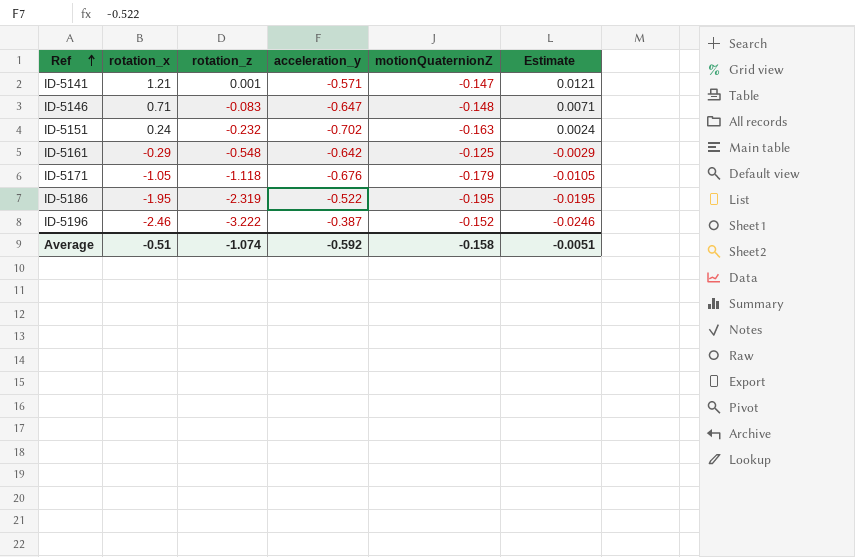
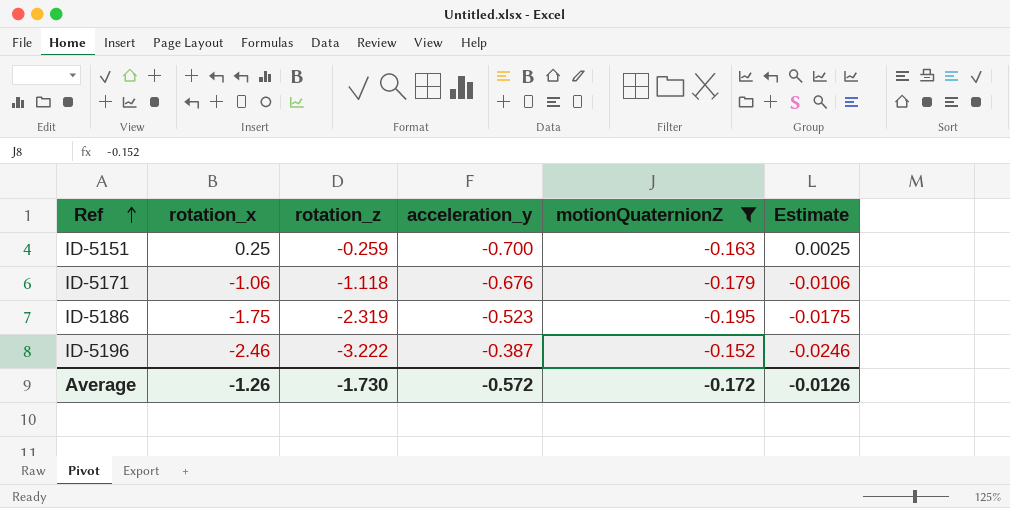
filter: none -> motionQuaternionZ <= -0.152
ID-5151 | rotation_x: 0.24 -> 0.25
ID-5151 | rotation_z: -0.232 -> -0.259
ID-5151 | acceleration_y: -0.702 -> -0.700
ID-5151 | Estimate: 0.0024 -> 0.0025
ID-5171 | rotation_x: -1.05 -> -1.06
ID-5171 | Estimate: -0.0105 -> -0.0106
ID-5186 | rotation_x: -1.95 -> -1.75
ID-5186 | acceleration_y: -0.522 -> -0.523
ID-5186 | Estimate: -0.0195 -> -0.0175
Average | rotation_x: -0.51 -> -1.26
Average | rotation_z: -1.074 -> -1.730
Average | acceleration_y: -0.592 -> -0.572
Average | motionQuaternionZ: -0.158 -> -0.172
Average | Estimate: -0.0051 -> -0.0126

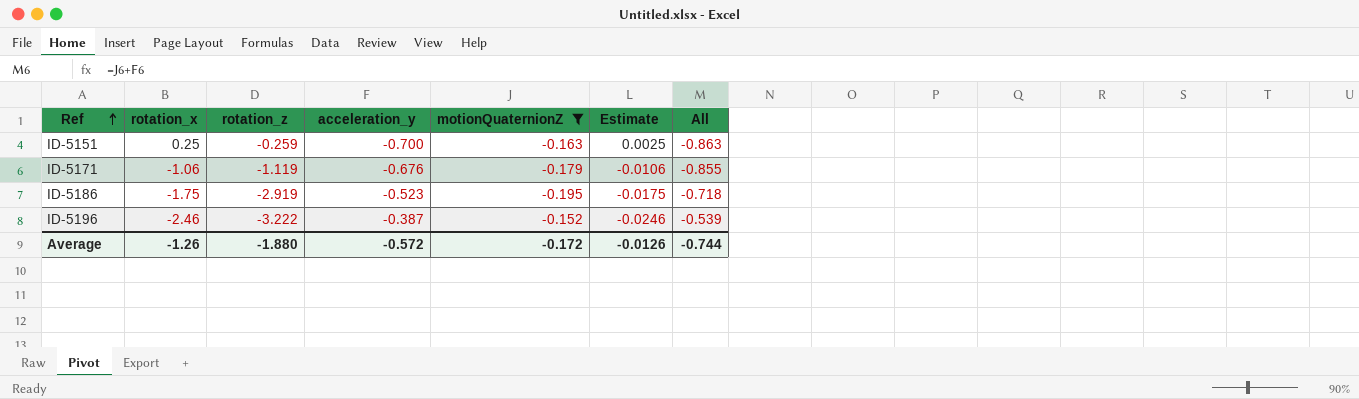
column All | formula: none -> [acceleration_y] + [motionQuaternionZ]
ID-5171 | rotation_z: -1.118 -> -1.119
ID-5186 | rotation_z: -2.319 -> -2.919
Average | rotation_z: -1.730 -> -1.880

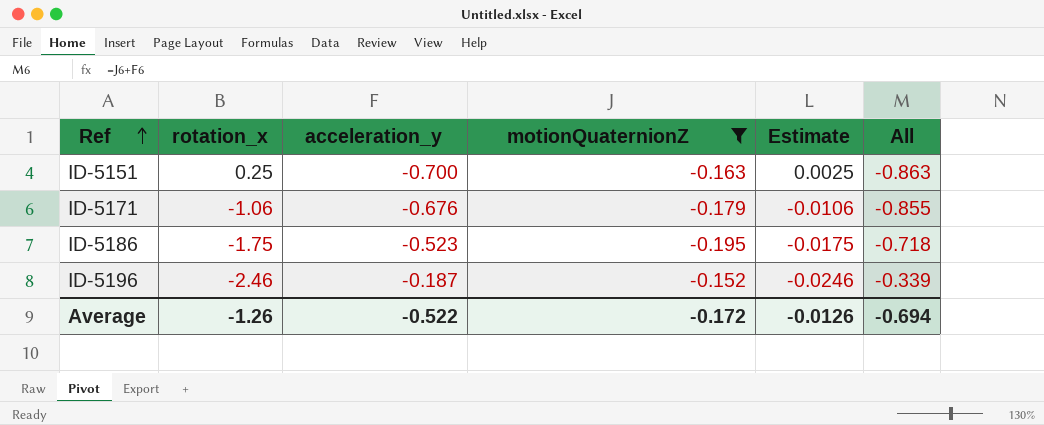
column rotation_z | position: 3 -> none
ID-5196 | acceleration_y: -0.387 -> -0.187
ID-5196 | All: -0.539 -> -0.339
Average | acceleration_y: -0.572 -> -0.522
Average | All: -0.744 -> -0.694

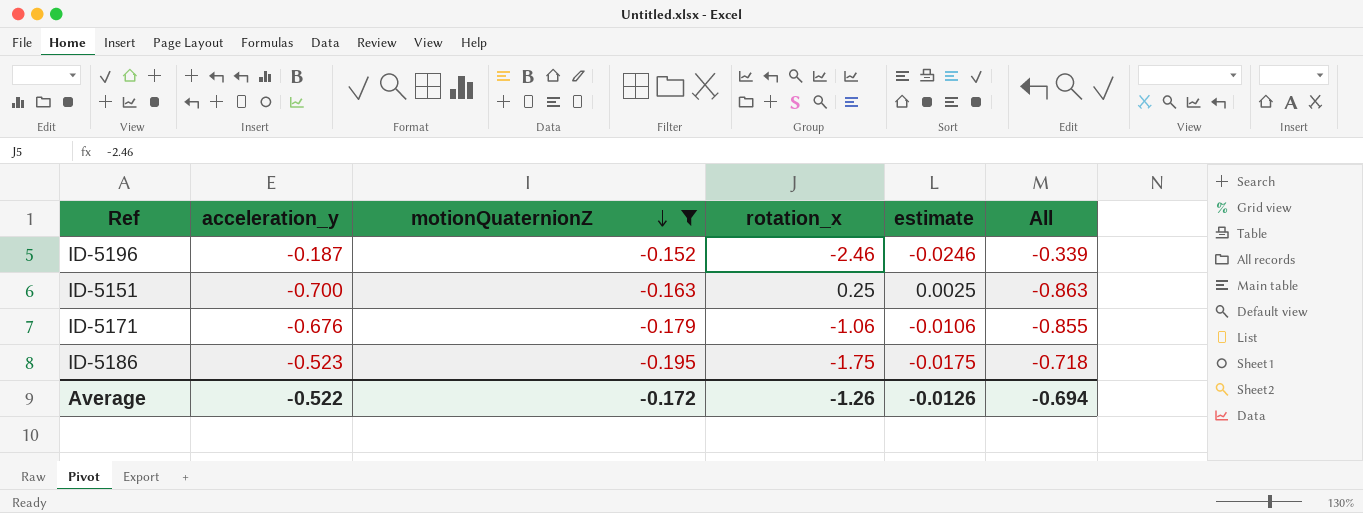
row order: Ref ascending -> motionQuaternionZ descending
column rotation_x | position: 2 -> 4
column name: Estimate -> estimate

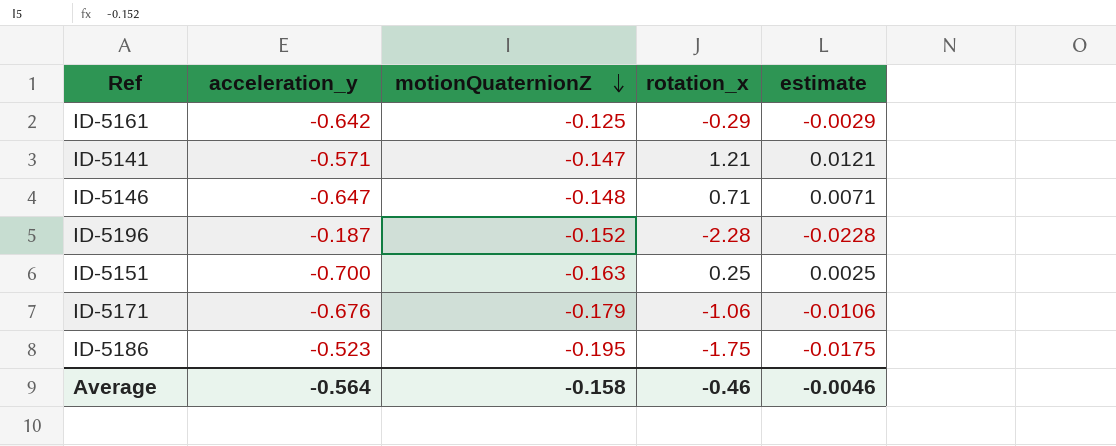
filter: motionQuaternionZ <= -0.152 -> none
column All | formula: [acceleration_y] + [motionQuaternionZ] -> none
ID-5196 | rotation_x: -2.46 -> -2.28
ID-5196 | estimate: -0.0246 -> -0.0228
Average | acceleration_y: -0.522 -> -0.564
Average | motionQuaternionZ: -0.172 -> -0.158
Average | rotation_x: -1.26 -> -0.46
Average | estimate: -0.0126 -> -0.0046

